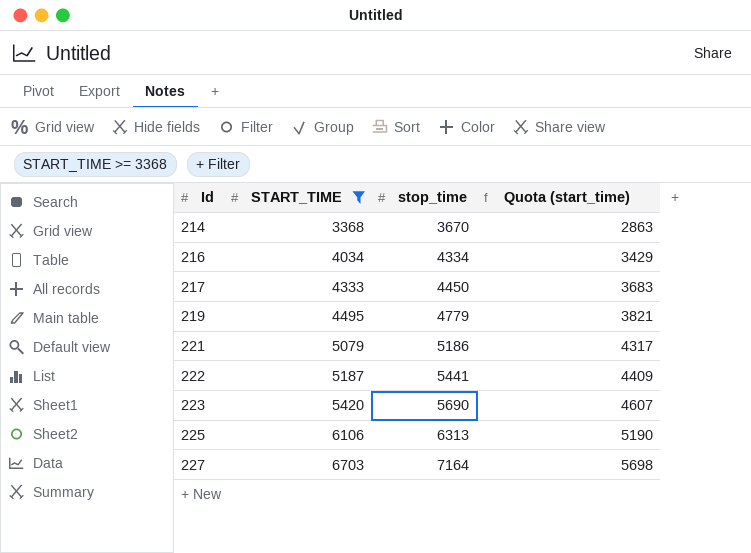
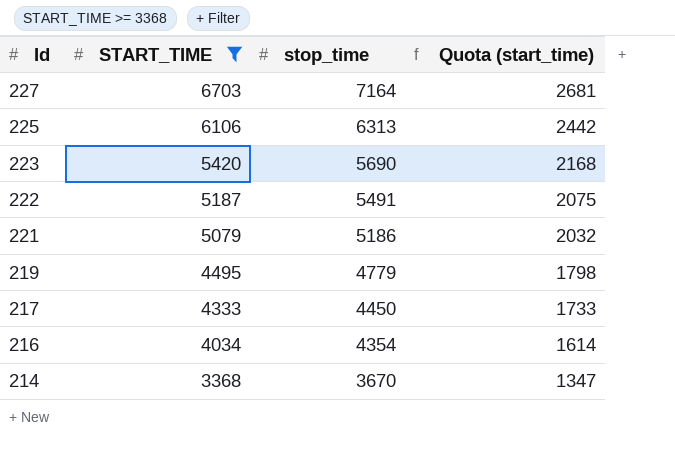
row order: Id ascending -> Id descending
column Quota (start_time) | formula: [START_TIME] * 0.85 -> [START_TIME] * 0.4
222 | stop_time: 5441 -> 5491
216 | stop_time: 4334 -> 4354

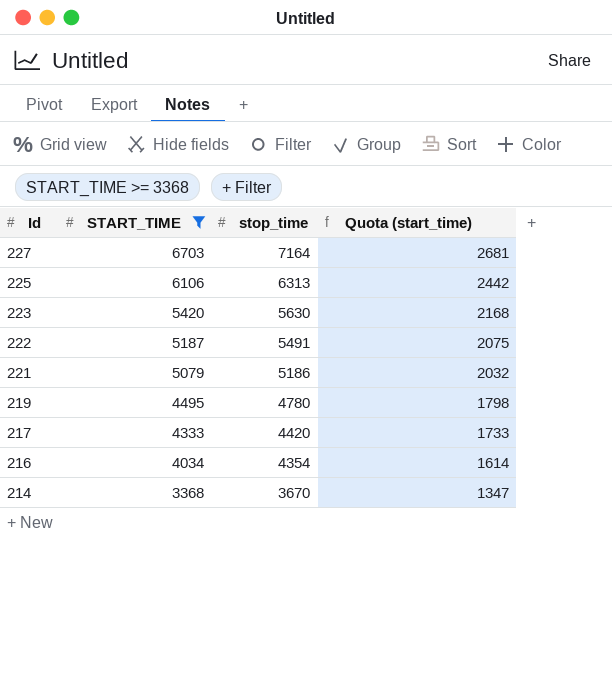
223 | stop_time: 5690 -> 5630
219 | stop_time: 4779 -> 4780
217 | stop_time: 4450 -> 4420

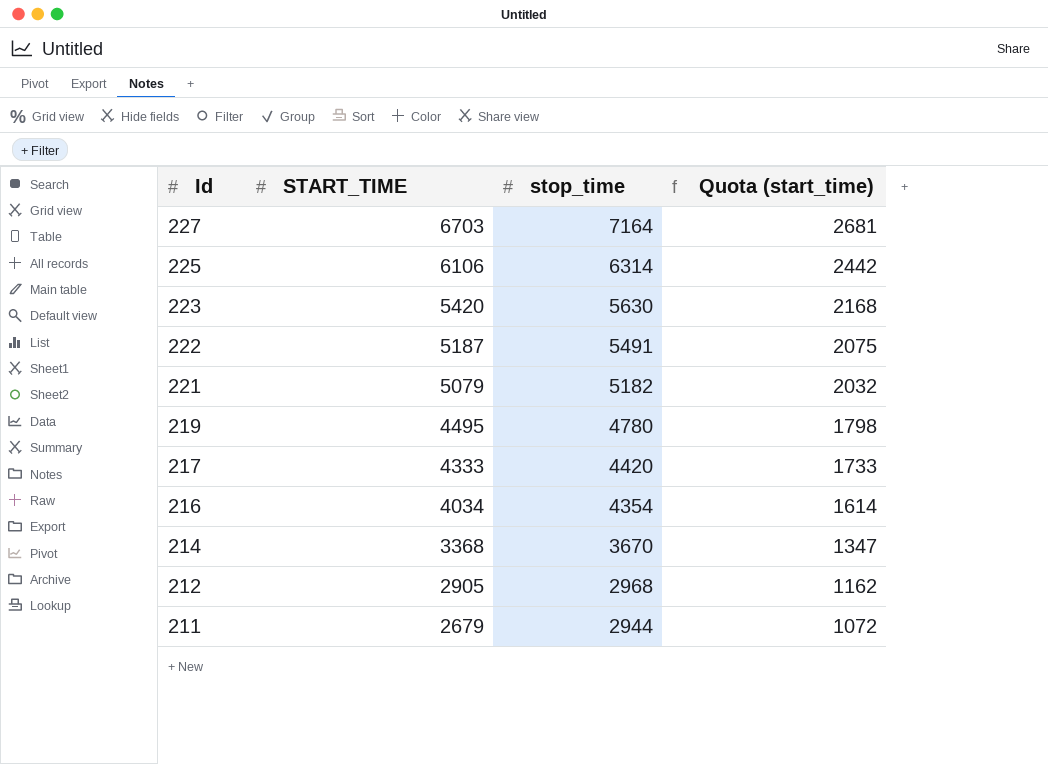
filter: START_TIME >= 3368 -> none
225 | stop_time: 6313 -> 6314
221 | stop_time: 5186 -> 5182

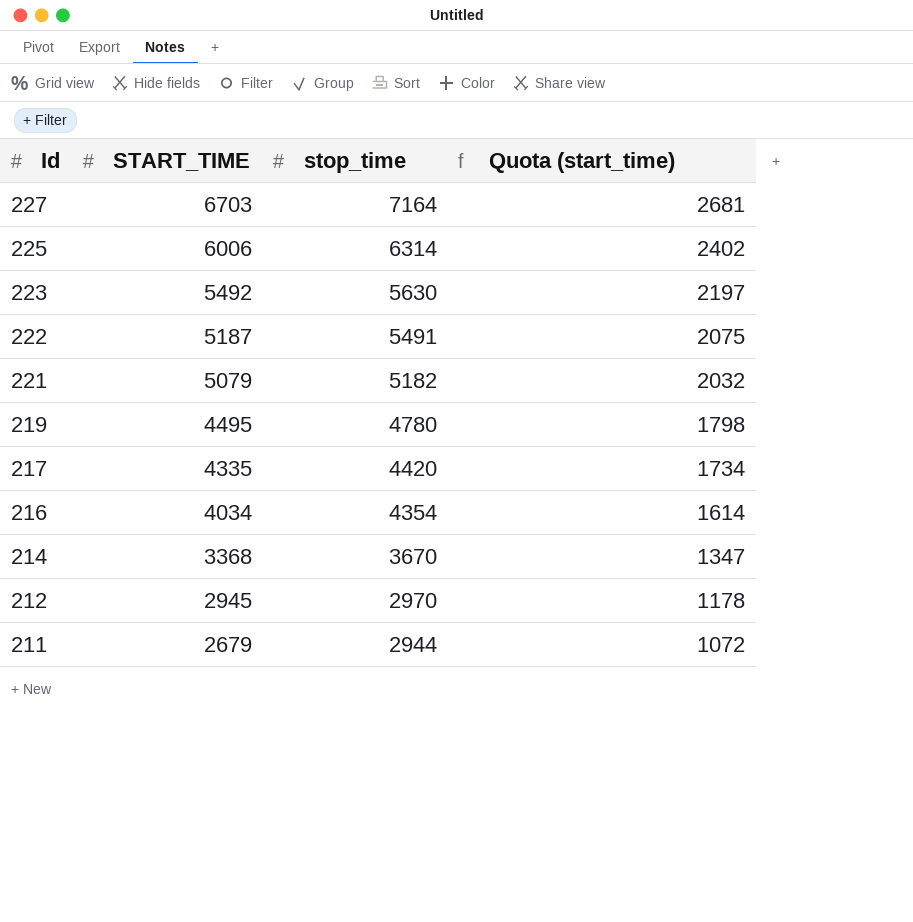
225 | START_TIME: 6106 -> 6006
225 | Quota (start_time): 2442 -> 2402
223 | START_TIME: 5420 -> 5492
223 | Quota (start_time): 2168 -> 2197
217 | START_TIME: 4333 -> 4335
217 | Quota (start_time): 1733 -> 1734
212 | START_TIME: 2905 -> 2945
212 | stop_time: 2968 -> 2970
212 | Quota (start_time): 1162 -> 1178

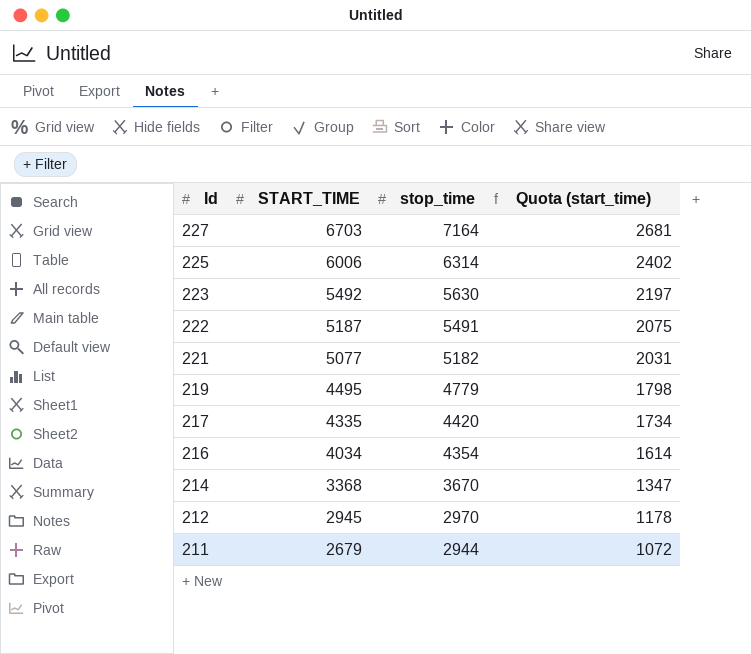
221 | START_TIME: 5079 -> 5077
221 | Quota (start_time): 2032 -> 2031
219 | stop_time: 4780 -> 4779

